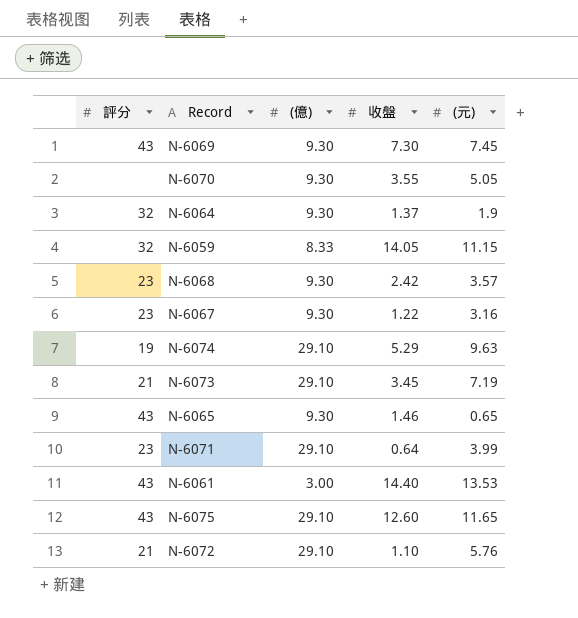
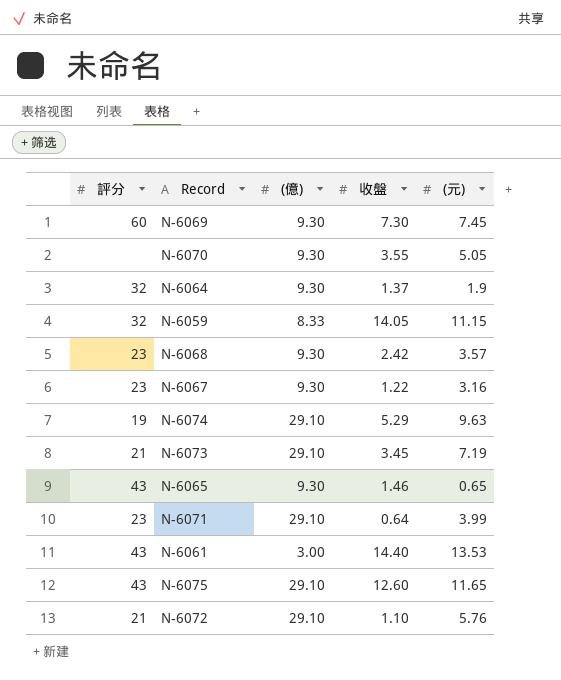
N-6069 | 評分: 43 -> 60

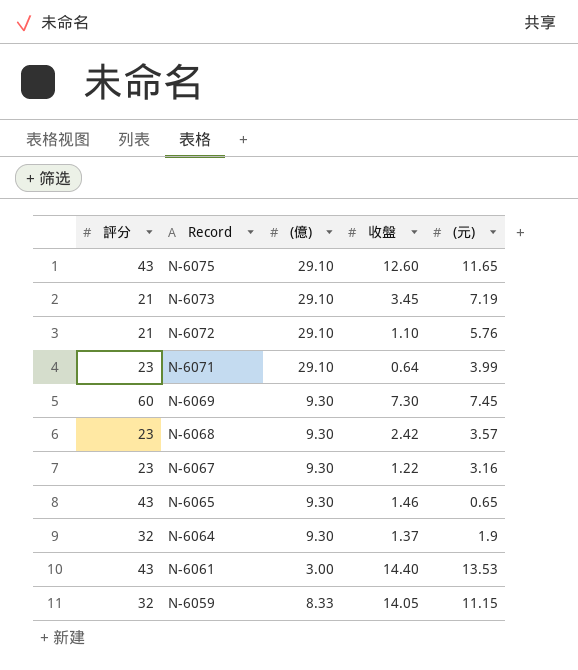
row order: none -> Record descending
row N-6070: none | 9.30 | 3.55 | 5.05 -> none
row N-6074: 19 | 29.10 | 5.29 | 9.63 -> none

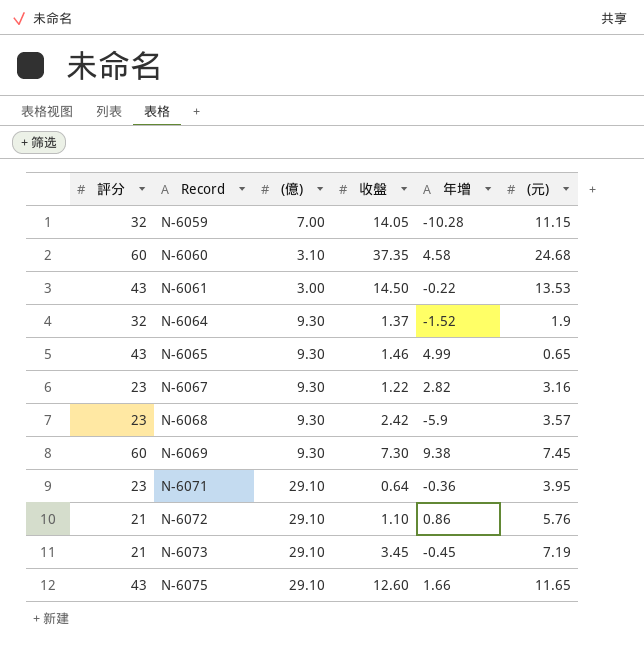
row order: Record descending -> Record ascending
column 年增 | position: none -> 5
N-6059 | (億): 8.33 -> 7.00
row N-6060: none -> 60 | 3.10 | 37.35 | 4.58 | 24.68
N-6061 | 收盤: 14.40 -> 14.50
N-6071 | (元): 3.99 -> 3.95

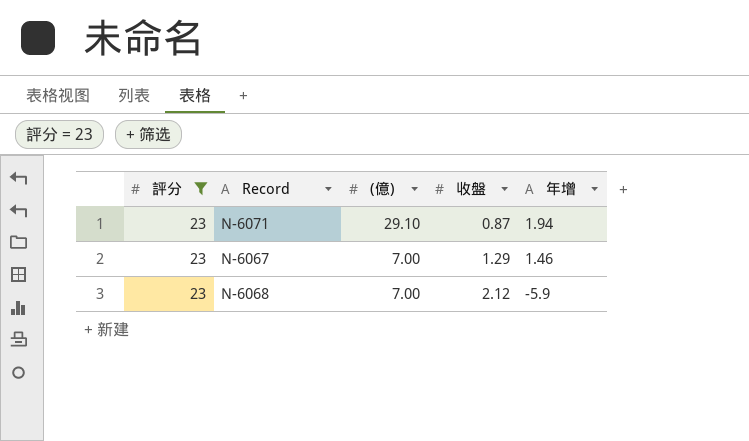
filter: none -> 評分 = 23
row order: Record ascending -> (億) descending
column (元) | position: 6 -> none
N-6071 | 收盤: 0.64 -> 0.87
N-6071 | 年增: -0.36 -> 1.94
N-6067 | (億): 9.30 -> 7.00
N-6067 | 收盤: 1.22 -> 1.29
N-6067 | 年增: 2.82 -> 1.46
N-6068 | (億): 9.30 -> 7.00
N-6068 | 收盤: 2.42 -> 2.12

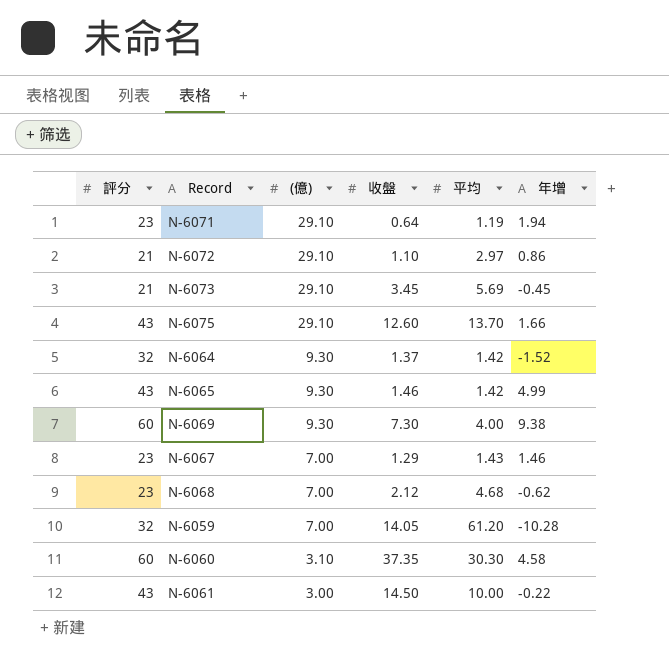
filter: 評分 = 23 -> none
column 平均 | position: none -> 5
N-6071 | 收盤: 0.87 -> 0.64
N-6068 | 年增: -5.9 -> -0.62

